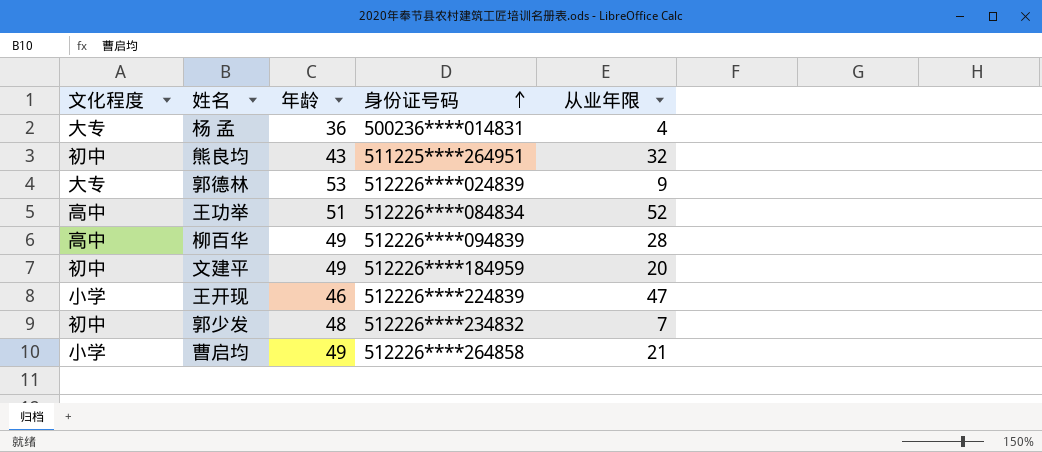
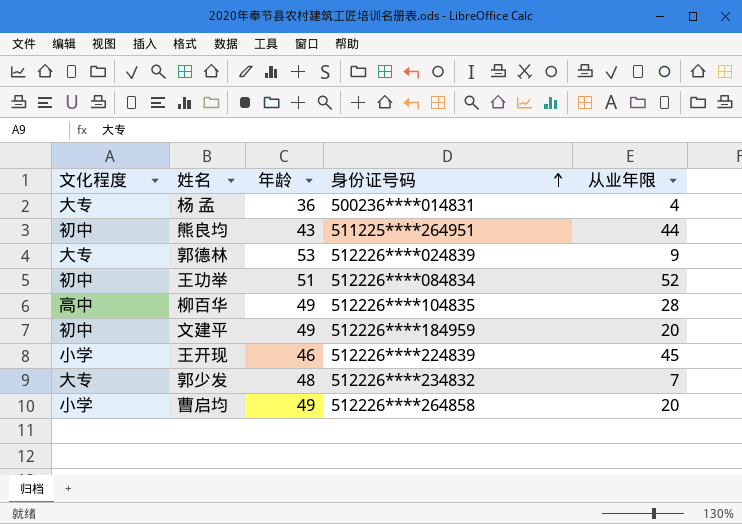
熊良均 | 从业年限: 32 -> 44
王功举 | 文化程度: 高中 -> 初中
柳百华 | 身份证号码: 512226****094839 -> 512226****104835
王开现 | 从业年限: 47 -> 45
郭少发 | 文化程度: 初中 -> 大专
曹启均 | 从业年限: 21 -> 20

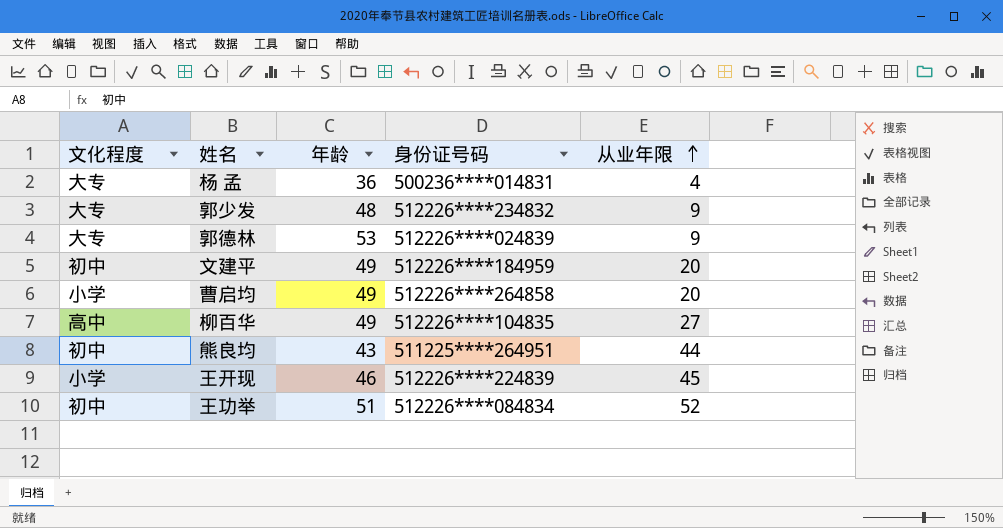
row order: 身份证号码 ascending -> 从业年限 ascending
郭少发 | 从业年限: 7 -> 9
柳百华 | 从业年限: 28 -> 27

